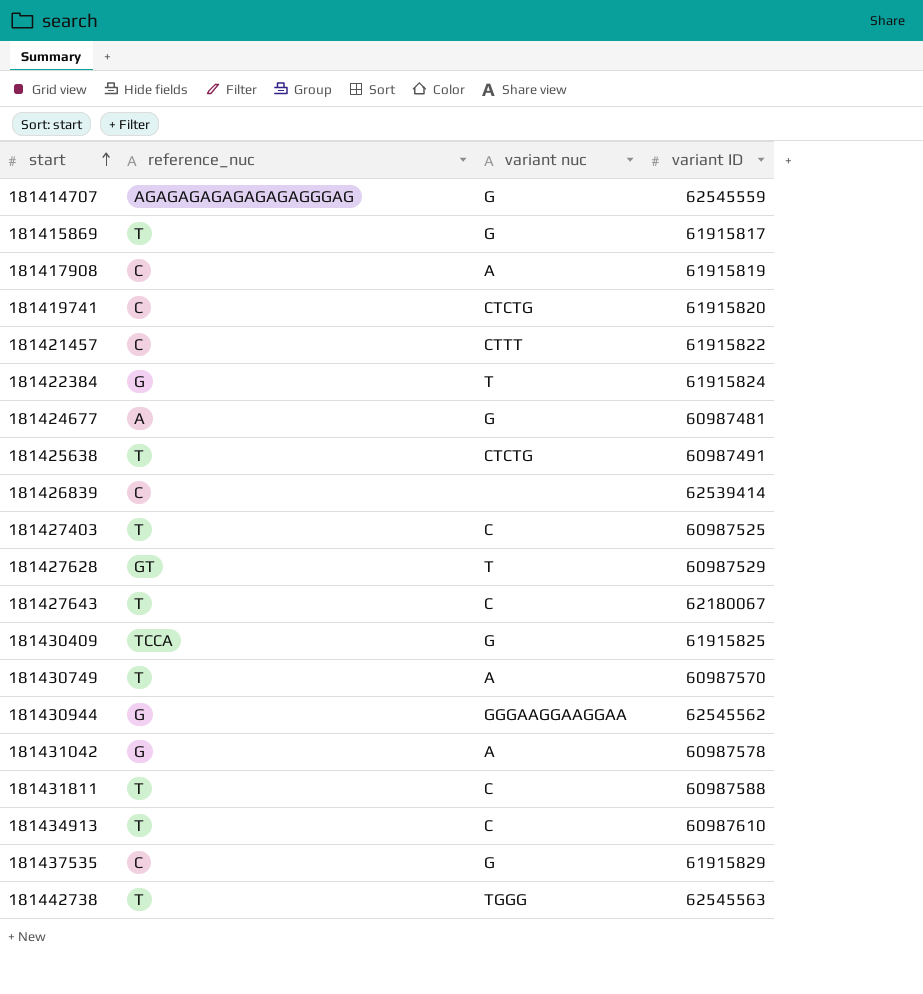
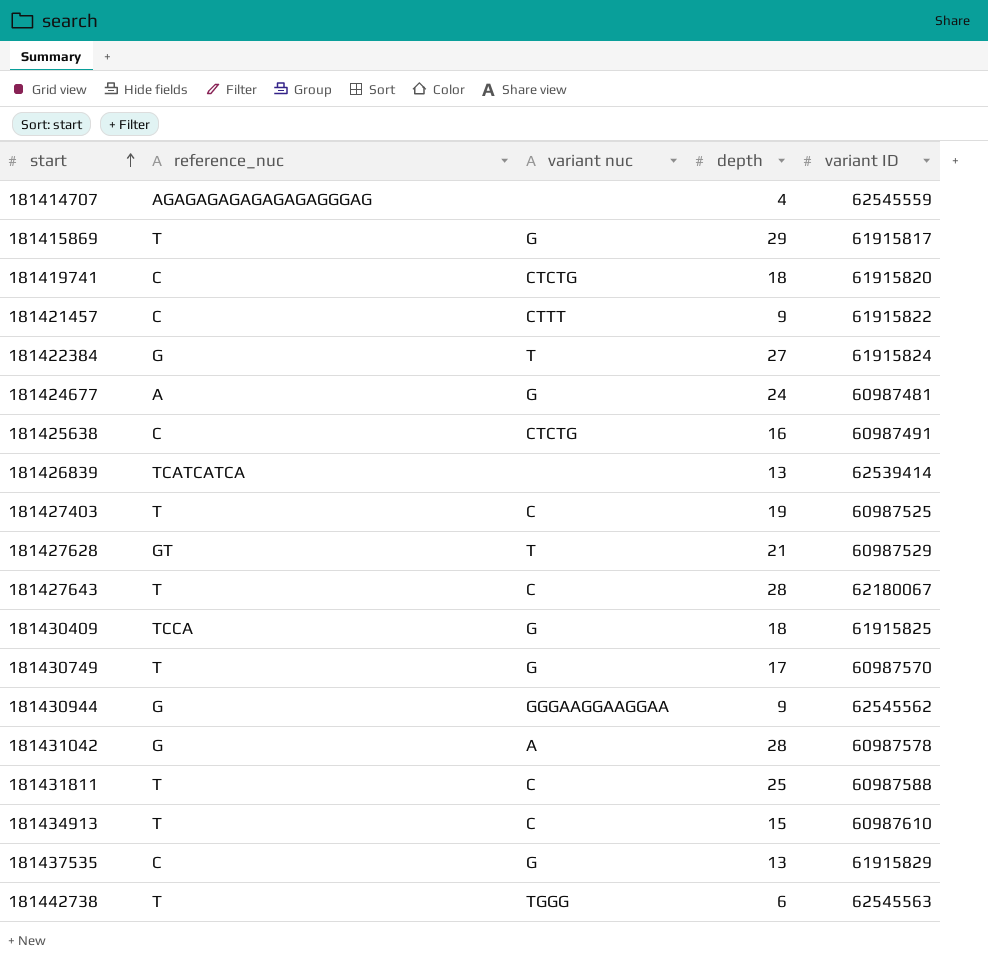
column depth | position: none -> 4
row 181417908: C | A | 61915819 -> none
181414707 | variant nuc: G -> none
181425638 | reference_nuc: T -> C
181426839 | reference_nuc: C -> TCATCATCA
181430749 | variant nuc: A -> G

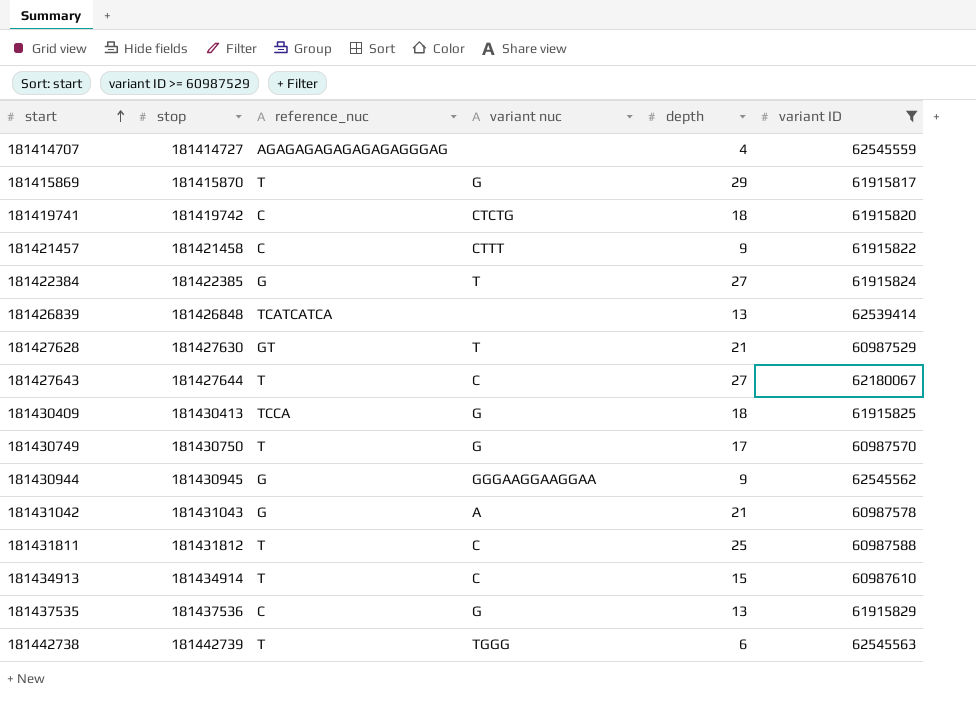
filter: none -> variant ID >= 60987529
column stop | position: none -> 2
181427643 | depth: 28 -> 27
181431042 | depth: 28 -> 21

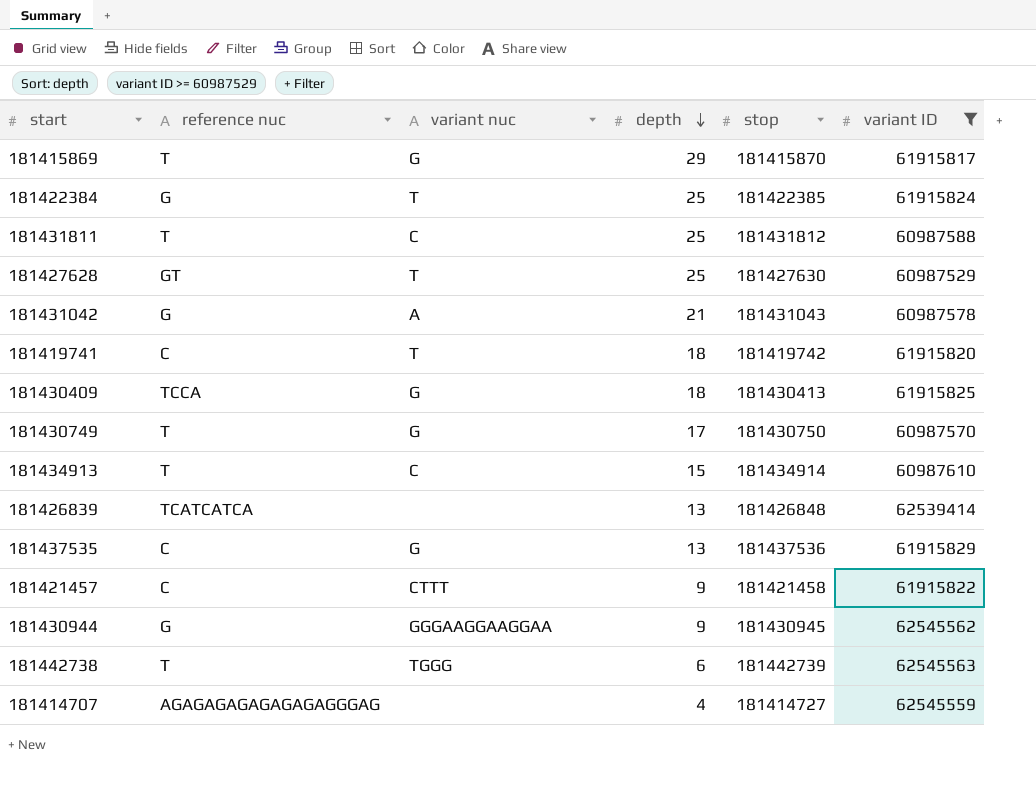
row order: start ascending -> depth descending
column name: reference_nuc -> reference nuc
column stop | position: 2 -> 5
row 181427643: 181427644 | T | C | 27 | 62180067 -> none
181422384 | depth: 27 -> 25
181427628 | depth: 21 -> 25
181419741 | variant nuc: CTCTG -> T

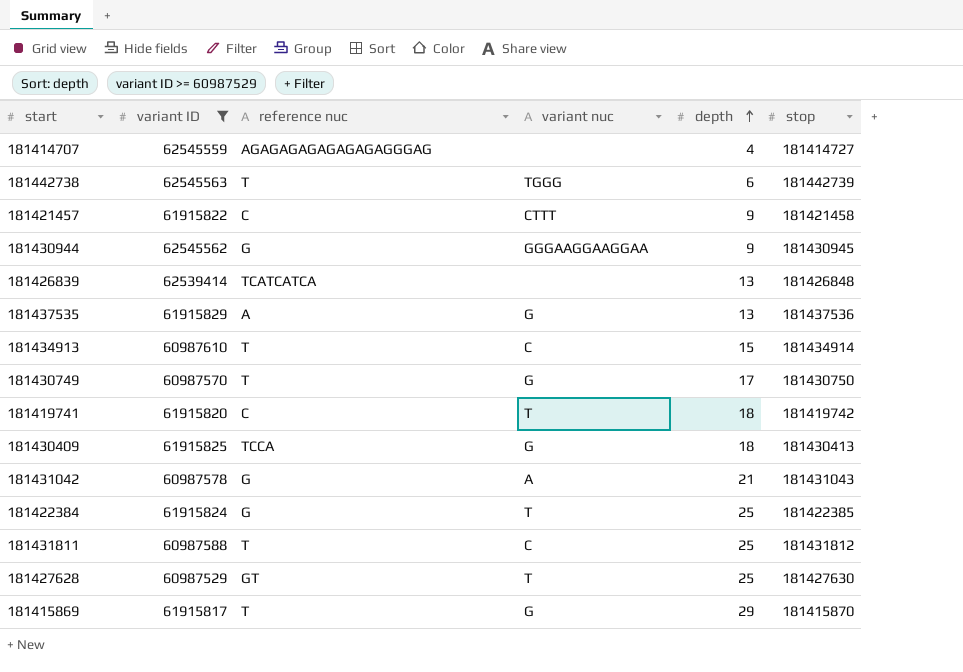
row order: depth descending -> depth ascending
column variant ID | position: 6 -> 2
181437535 | reference nuc: C -> A

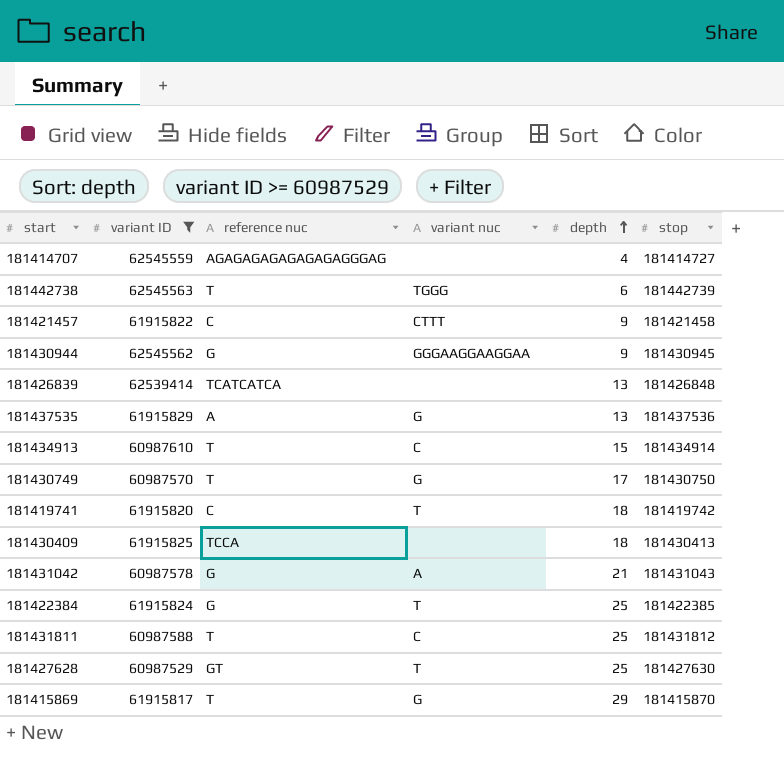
181430409 | variant nuc: G -> none

